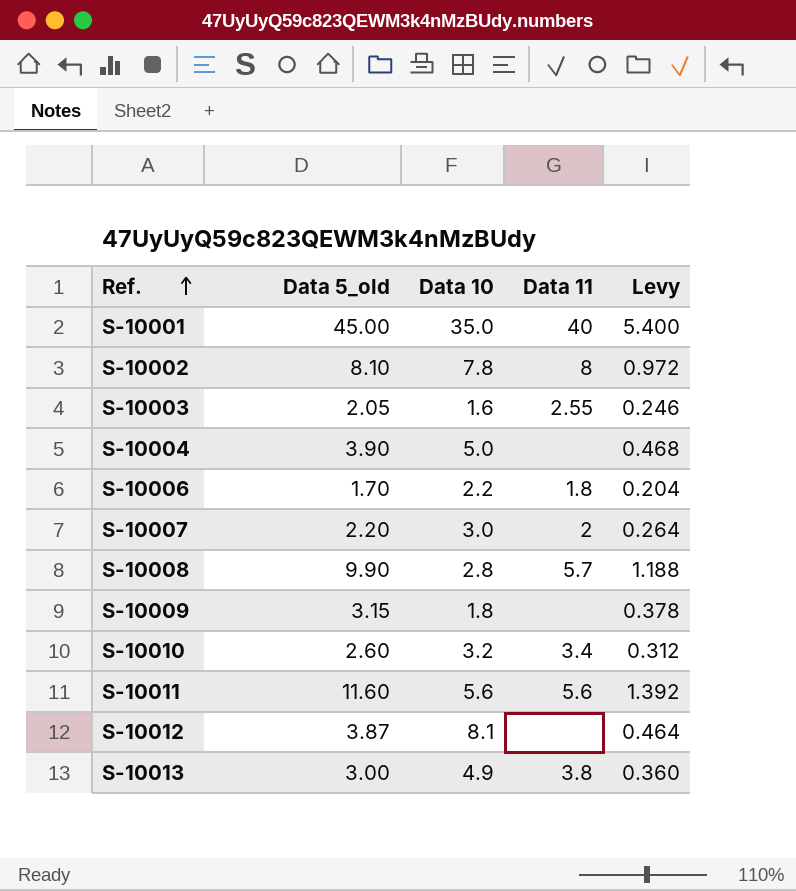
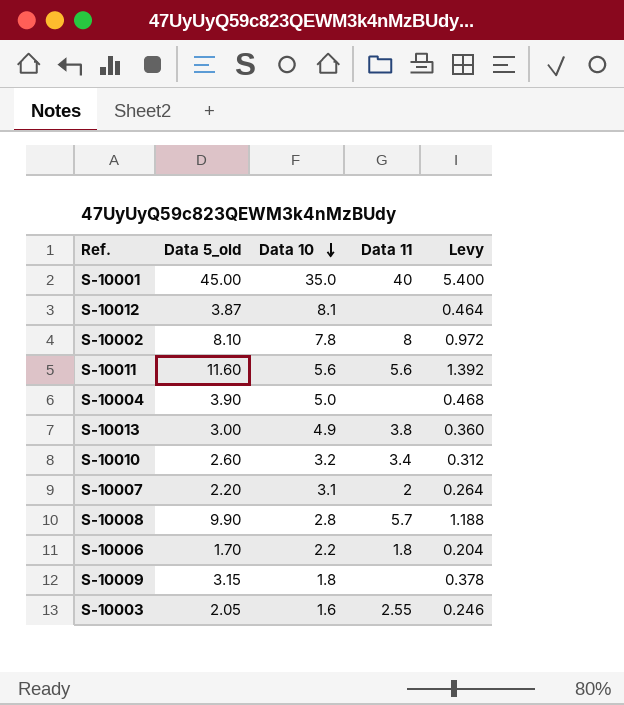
row order: Ref. ascending -> Data 10 descending
S-10007 | Data 10: 3.0 -> 3.1

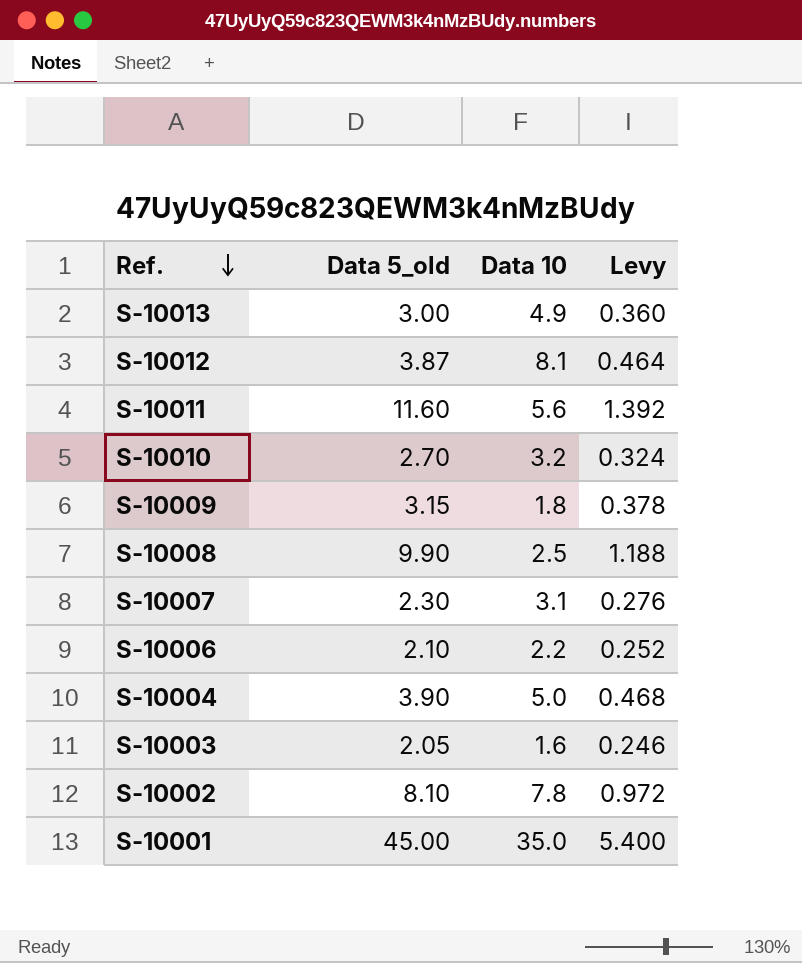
row order: Data 10 descending -> Ref. descending
column Data 11 | position: 4 -> none
S-10010 | Data 5_old: 2.60 -> 2.70
S-10010 | Levy: 0.312 -> 0.324
S-10008 | Data 10: 2.8 -> 2.5
S-10007 | Data 5_old: 2.20 -> 2.30
S-10007 | Levy: 0.264 -> 0.276
S-10006 | Data 5_old: 1.70 -> 2.10
S-10006 | Levy: 0.204 -> 0.252

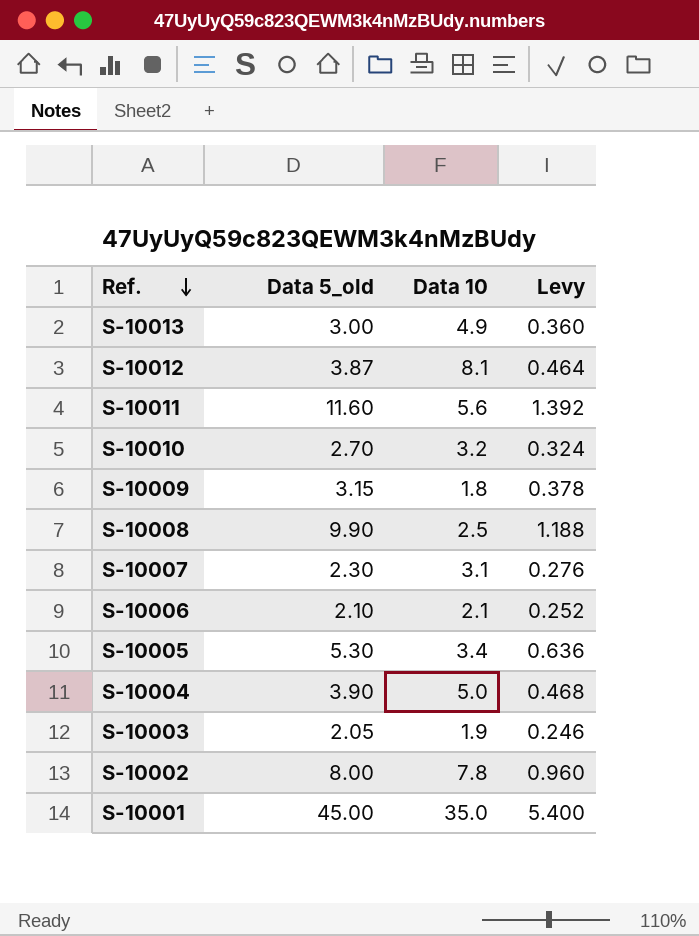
S-10006 | Data 10: 2.2 -> 2.1
row S-10005: none -> 5.30 | 3.4 | 0.636
S-10003 | Data 10: 1.6 -> 1.9
S-10002 | Data 5_old: 8.10 -> 8.00
S-10002 | Levy: 0.972 -> 0.960

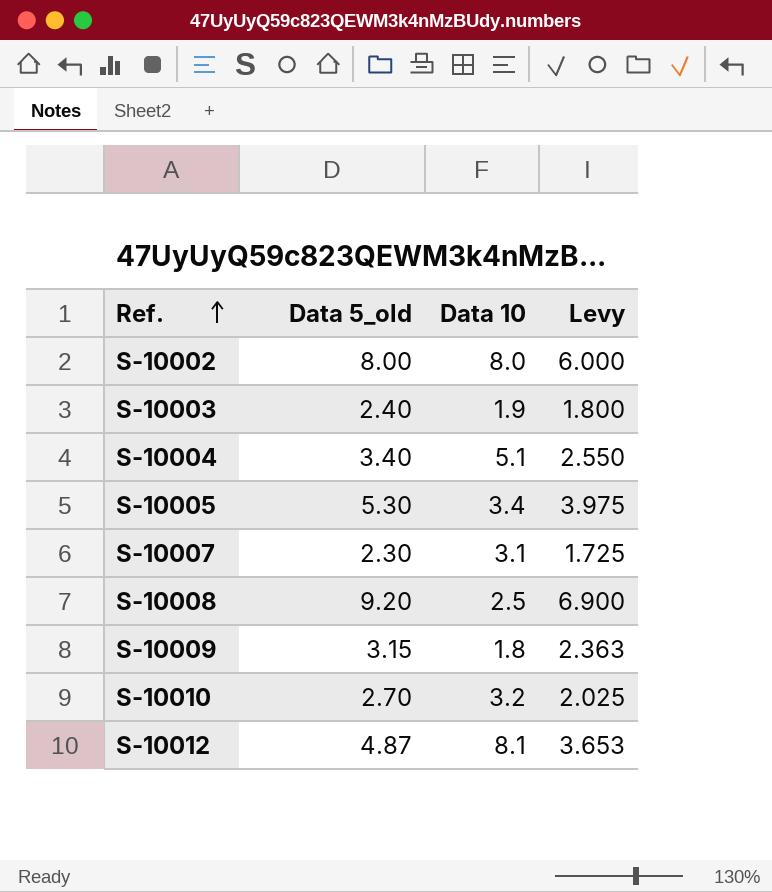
row order: Ref. descending -> Ref. ascending
column Levy | formula: [Data 5_old] * 0.12 -> [Data 5_old] * 0.75
row S-10013: 3.00 | 4.9 | 0.360 -> none
row S-10011: 11.60 | 5.6 | 1.392 -> none
row S-10006: 2.10 | 2.1 | 0.252 -> none
row S-10001: 45.00 | 35.0 | 5.400 -> none
S-10002 | Data 10: 7.8 -> 8.0
S-10003 | Data 5_old: 2.05 -> 2.40
S-10004 | Data 5_old: 3.90 -> 3.40
S-10004 | Data 10: 5.0 -> 5.1
S-10008 | Data 5_old: 9.90 -> 9.20
S-10012 | Data 5_old: 3.87 -> 4.87

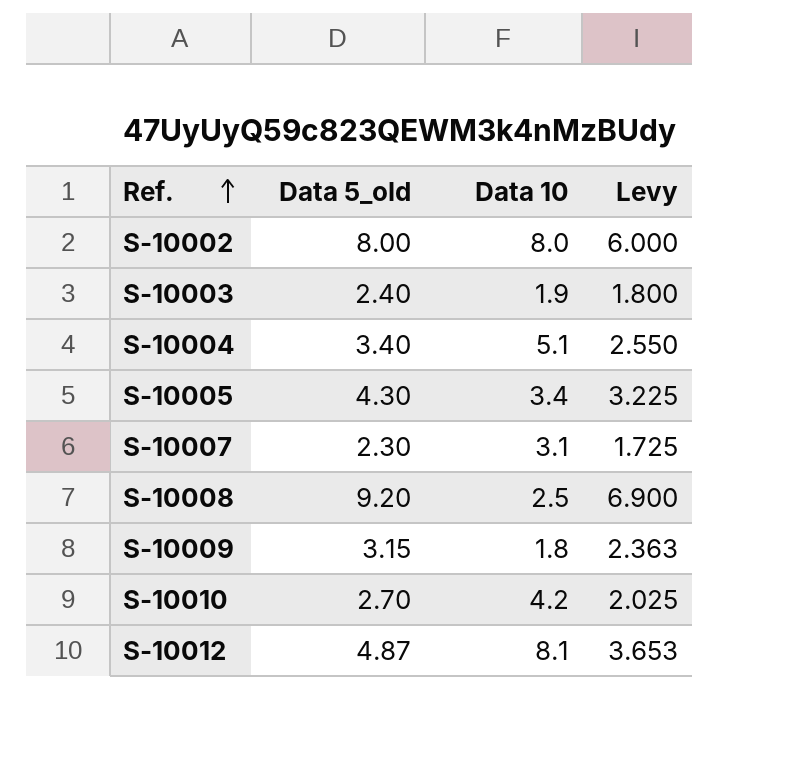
S-10005 | Data 5_old: 5.30 -> 4.30
S-10005 | Levy: 3.975 -> 3.225
S-10010 | Data 10: 3.2 -> 4.2

